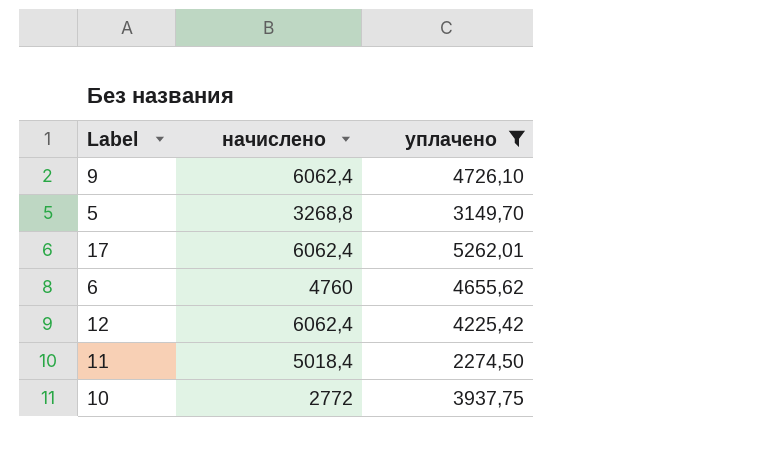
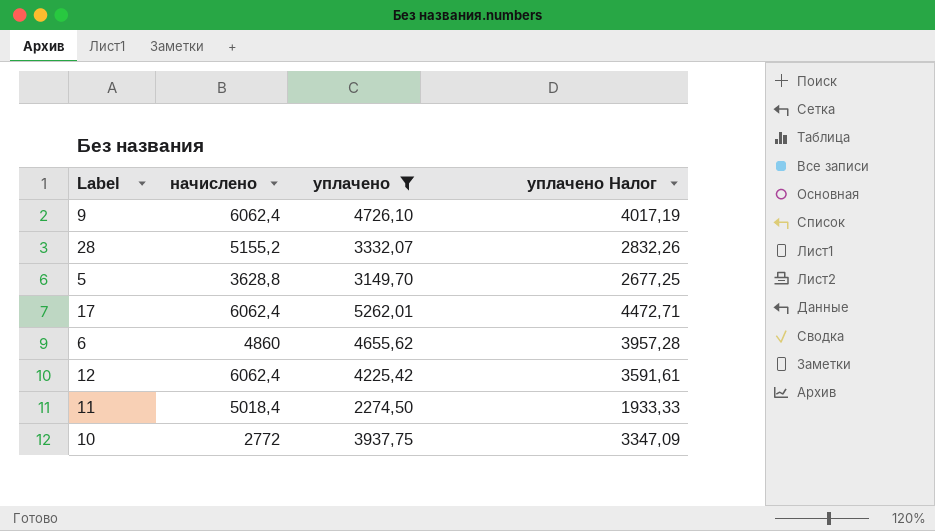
column уплачено Налог | formula: none -> [уплачено] * 0,85
row 28: none -> 5155,2 | 3332,07 | 2832,26
5 | начислено: 3268,8 -> 3628,8
6 | начислено: 4760 -> 4860

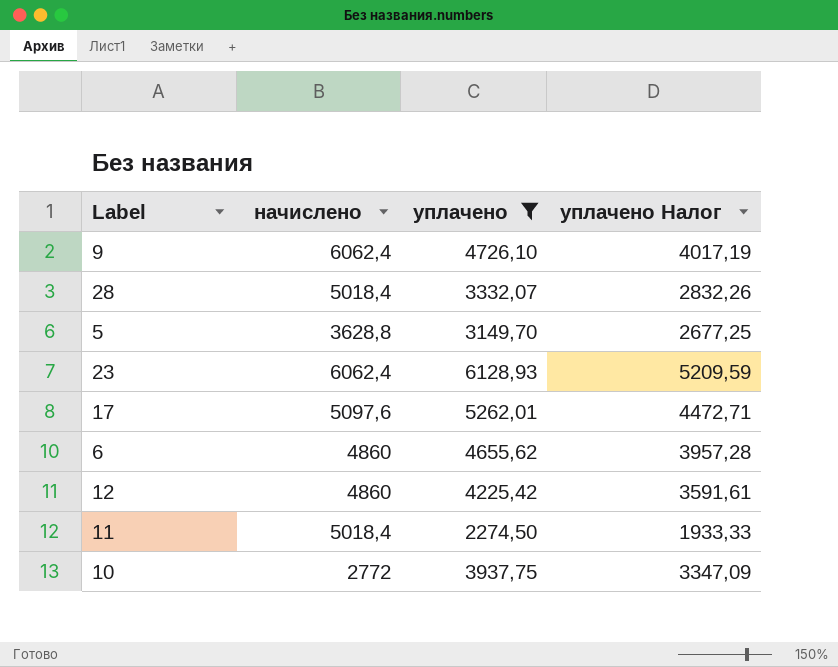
28 | начислено: 5155,2 -> 5018,4
row 23: none -> 6062,4 | 6128,93 | 5209,59
17 | начислено: 6062,4 -> 5097,6
12 | начислено: 6062,4 -> 4860

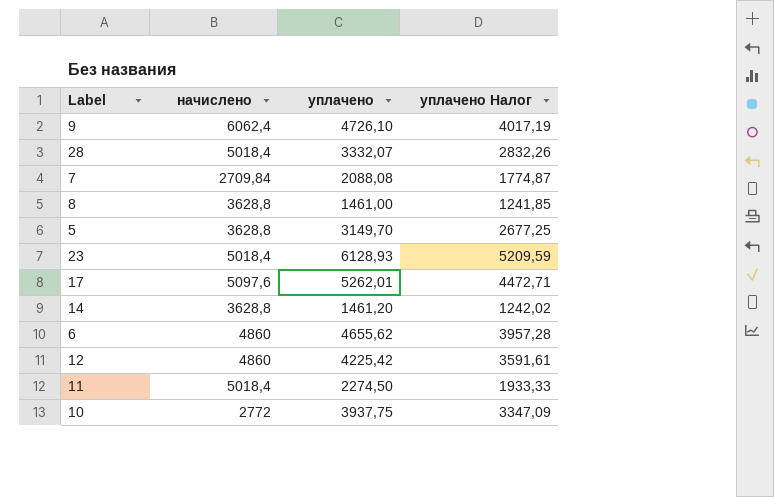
filter: уплачено >= 2274,50 -> none
23 | начислено: 6062,4 -> 5018,4

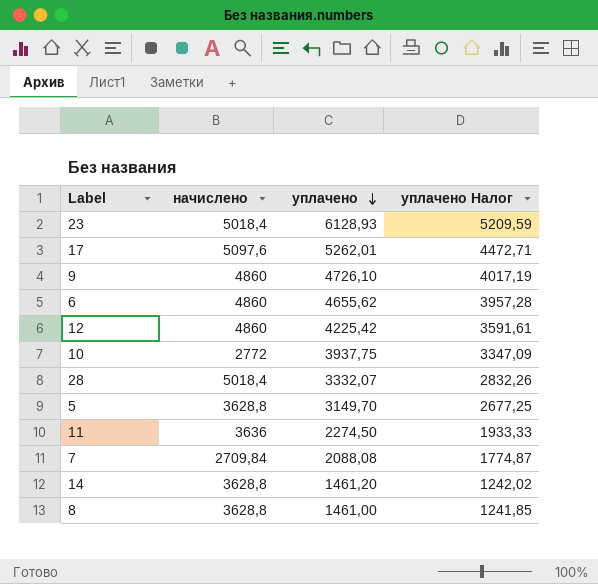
row order: none -> уплачено descending
9 | начислено: 6062,4 -> 4860
11 | начислено: 5018,4 -> 3636

